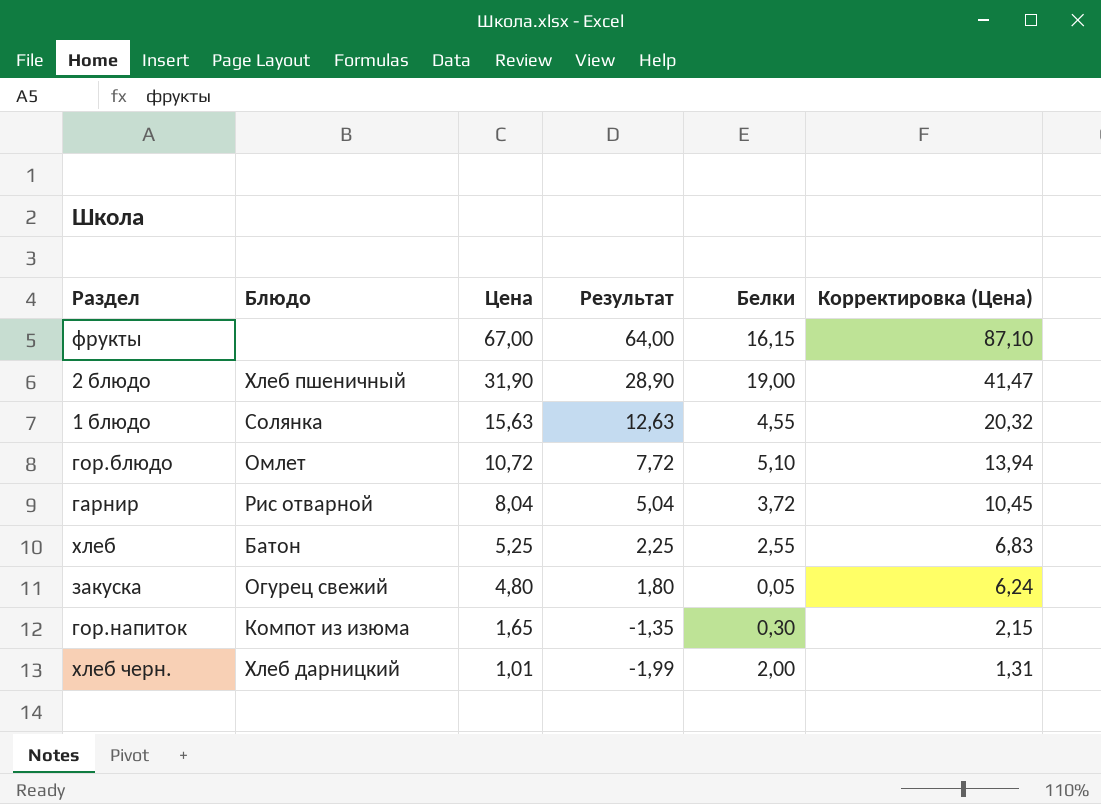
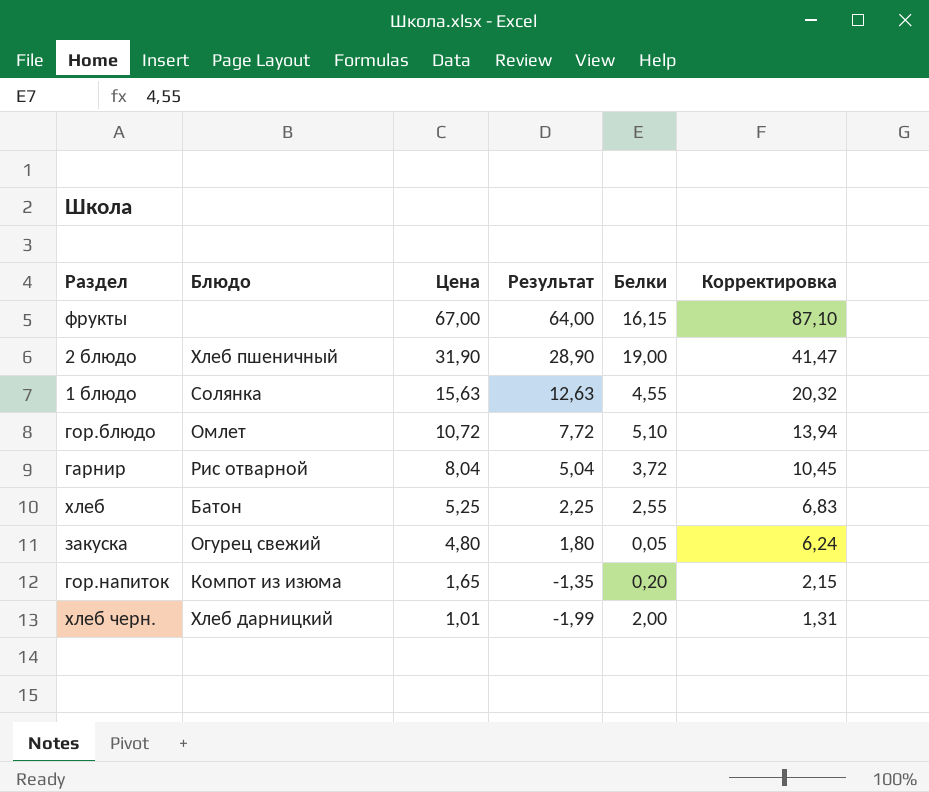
column name: Корректировка (Цена) -> Корректировка
гор.напиток | Белки: 0,30 -> 0,20

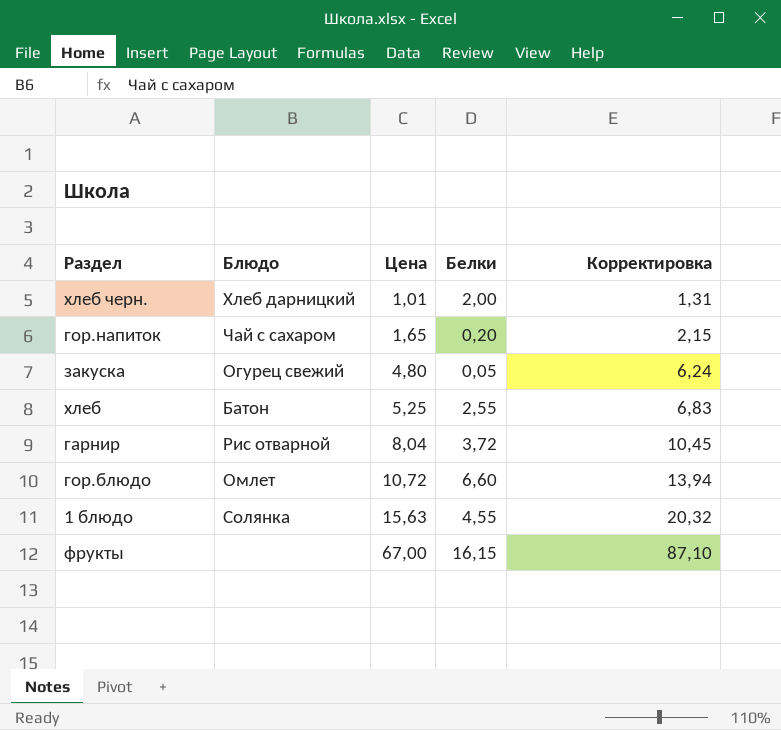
row order: Цена descending -> Цена ascending
column Результат | formula: [Цена] - 3 -> none
row 2 блюдо: Хлеб пшеничный | 31,90 | 28,90 | 19,00 | 41,47 -> none
гор.напиток | Блюдо: Компот из изюма -> Чай с сахаром
гор.блюдо | Белки: 5,10 -> 6,60

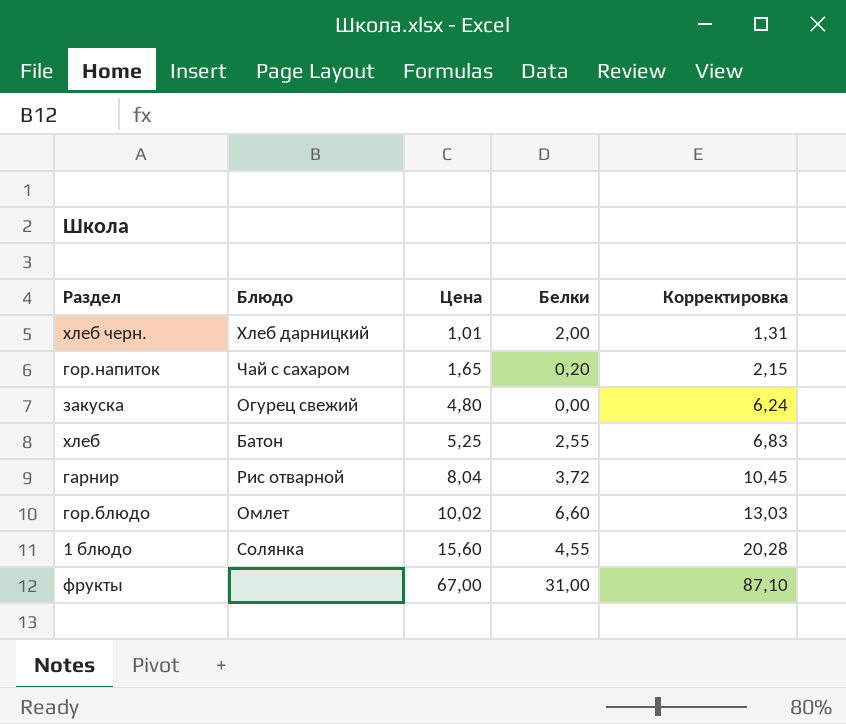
закуска | Белки: 0,05 -> 0,00
гор.блюдо | Цена: 10,72 -> 10,02
гор.блюдо | Корректировка: 13,94 -> 13,03
1 блюдо | Цена: 15,63 -> 15,60
1 блюдо | Корректировка: 20,32 -> 20,28
фрукты | Белки: 16,15 -> 31,00

